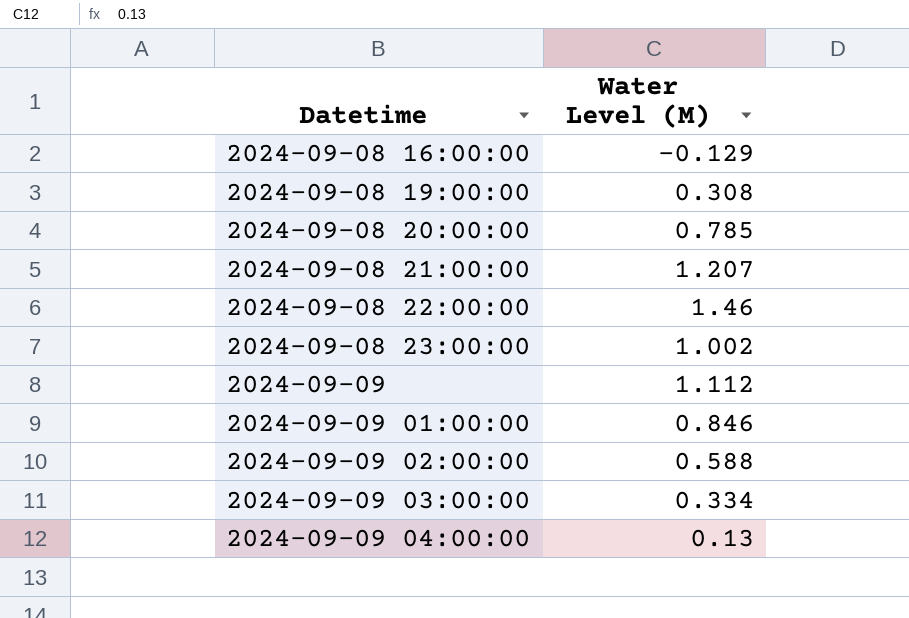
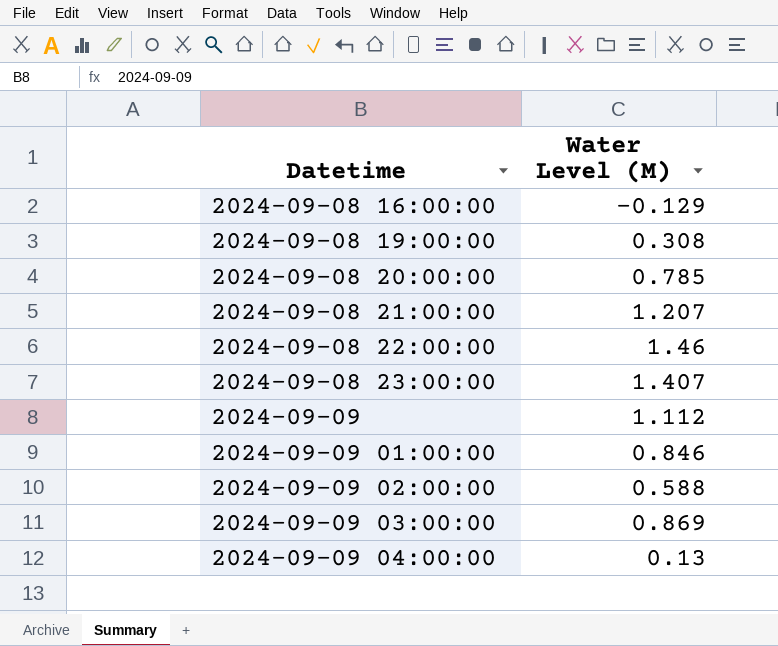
2024-09-08 23:00:00 | Water Level (M): 1.002 -> 1.407
2024-09-09 03:00:00 | Water Level (M): 0.334 -> 0.869

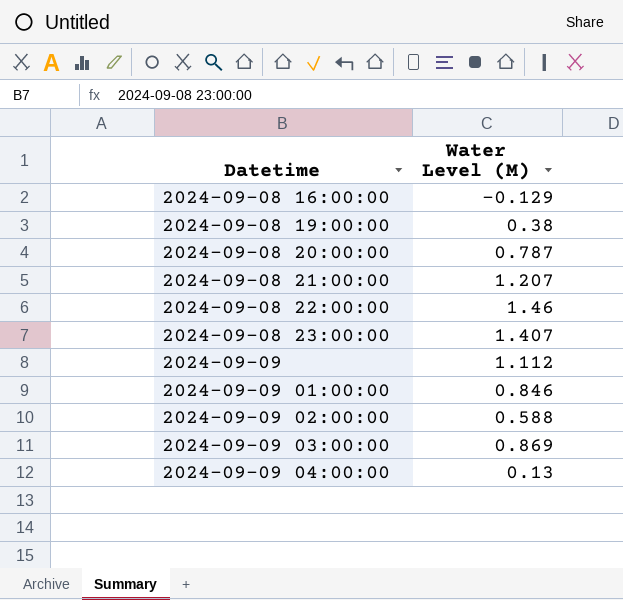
2024-09-08 19:00:00 | Water Level (M): 0.308 -> 0.38
2024-09-08 20:00:00 | Water Level (M): 0.785 -> 0.787

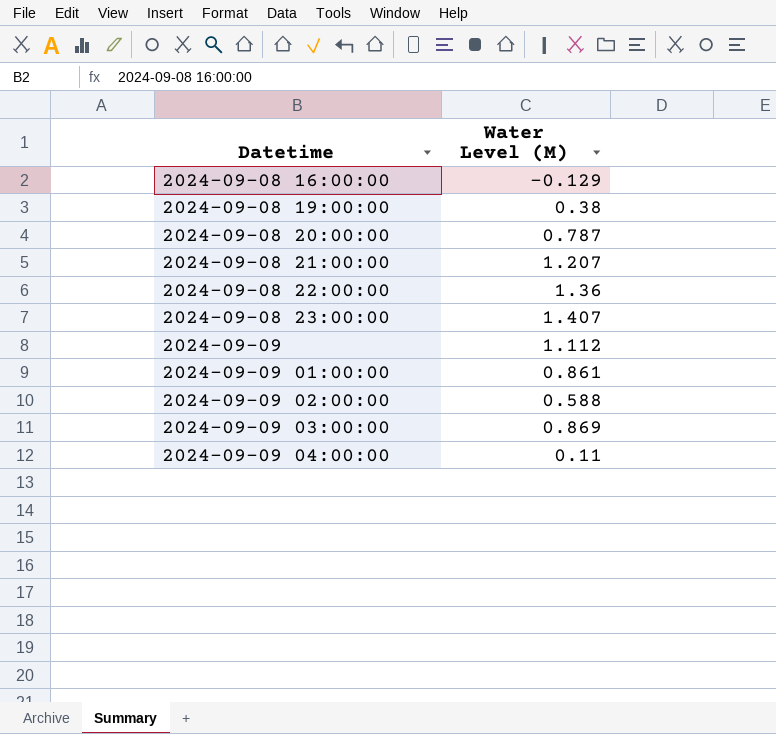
2024-09-08 22:00:00 | Water Level (M): 1.46 -> 1.36
2024-09-09 01:00:00 | Water Level (M): 0.846 -> 0.861
2024-09-09 04:00:00 | Water Level (M): 0.13 -> 0.11

